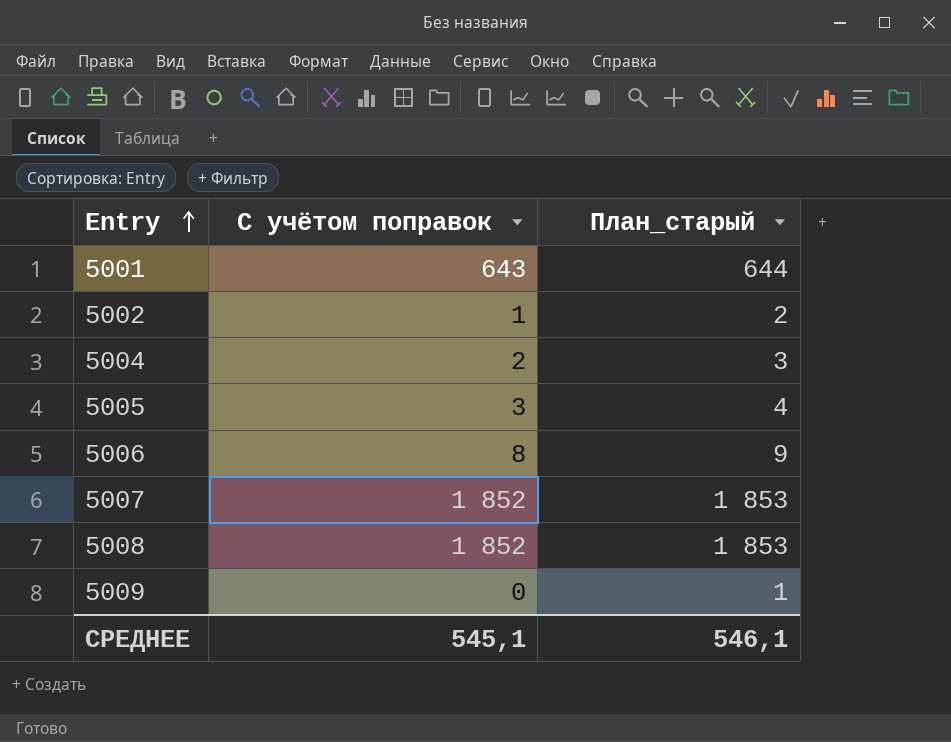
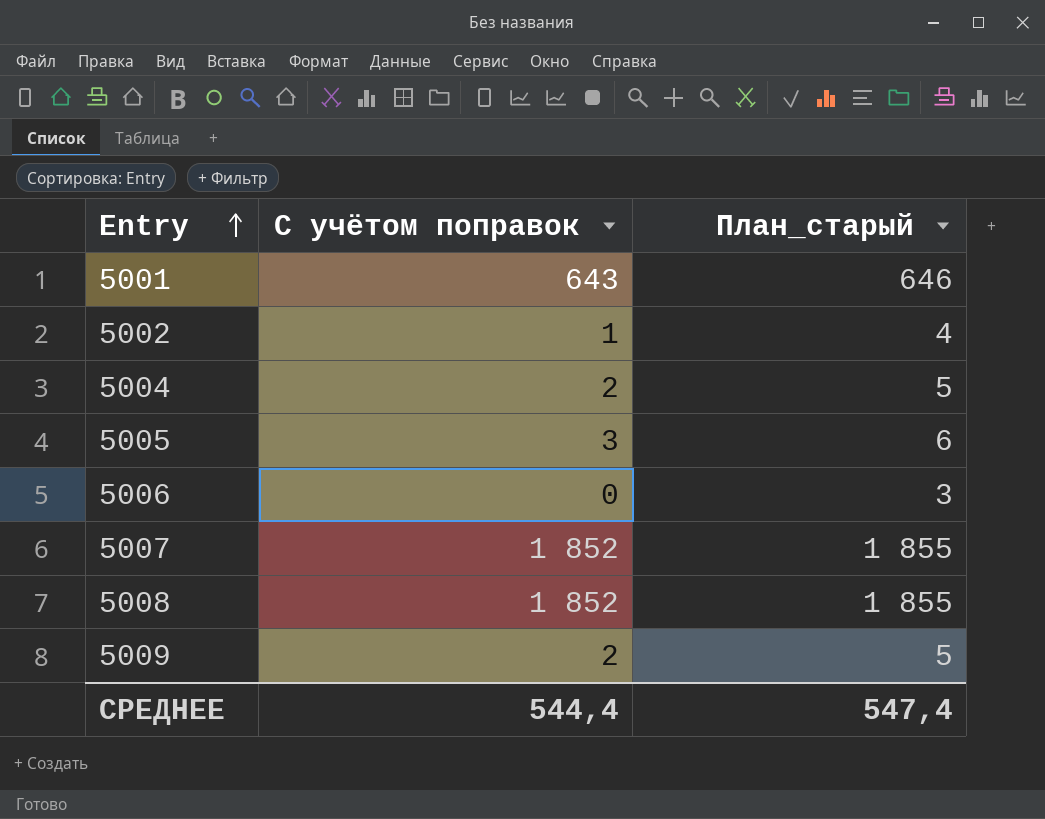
column План_старый | formula: [С учётом поправок] + 1 -> [С учётом поправок] + 3
5006 | С учётом поправок: 8 -> 0
5009 | С учётом поправок: 0 -> 2
СРЕДНЕЕ | С учётом поправок: 545,1 -> 544,4
СРЕДНЕЕ | План_старый: 546,1 -> 547,4

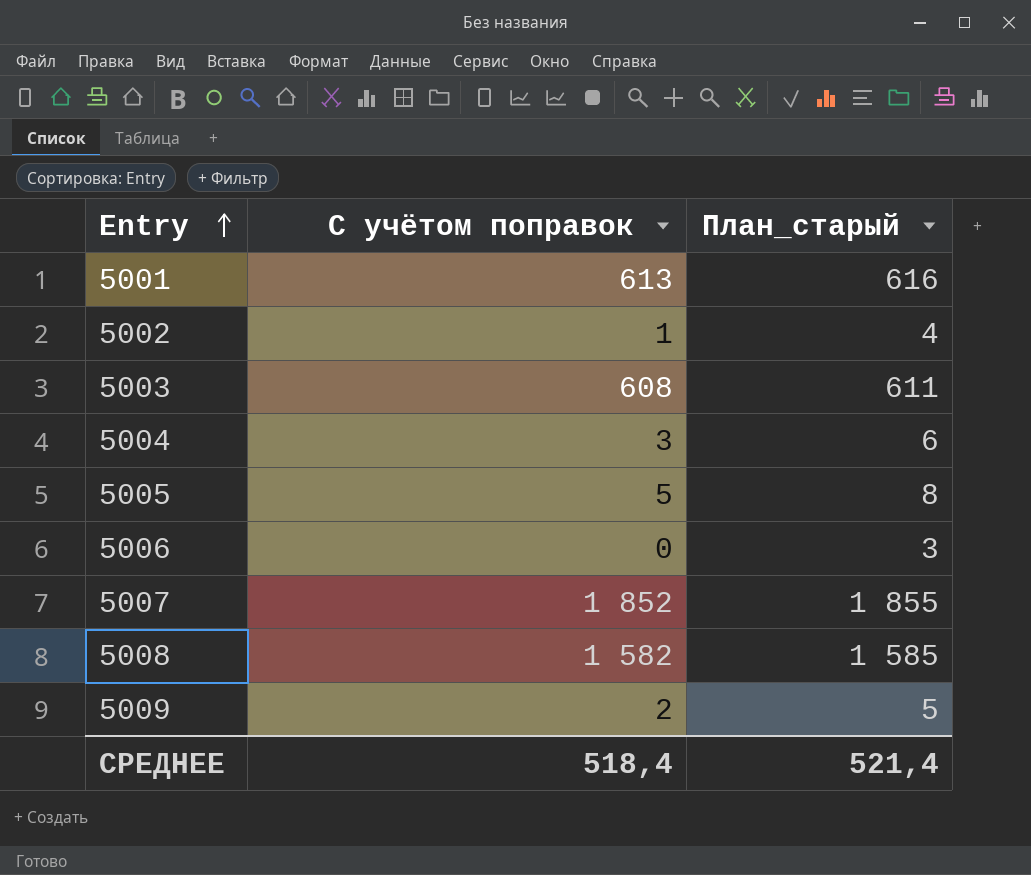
5001 | С учётом поправок: 643 -> 613
5001 | План_старый: 646 -> 616
row 5003: none -> 608 | 611
5004 | С учётом поправок: 2 -> 3
5004 | План_старый: 5 -> 6
5005 | С учётом поправок: 3 -> 5
5005 | План_старый: 6 -> 8
5008 | С учётом поправок: 1 852 -> 1 582
5008 | План_старый: 1 855 -> 1 585
СРЕДНЕЕ | С учётом поправок: 544,4 -> 518,4
СРЕДНЕЕ | План_старый: 547,4 -> 521,4

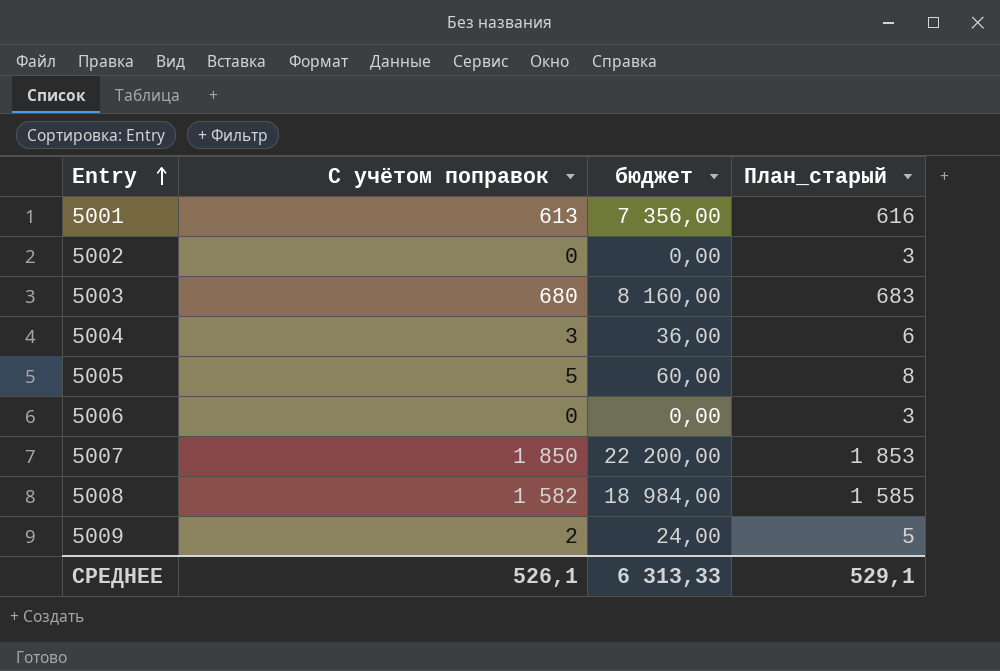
column бюджет | formula: none -> [С учётом поправок] * 12
5002 | С учётом поправок: 1 -> 0
5002 | План_старый: 4 -> 3
5003 | С учётом поправок: 608 -> 680
5003 | План_старый: 611 -> 683
5007 | С учётом поправок: 1 852 -> 1 850
5007 | План_старый: 1 855 -> 1 853
СРЕДНЕЕ | С учётом поправок: 518,4 -> 526,1
СРЕДНЕЕ | План_старый: 521,4 -> 529,1

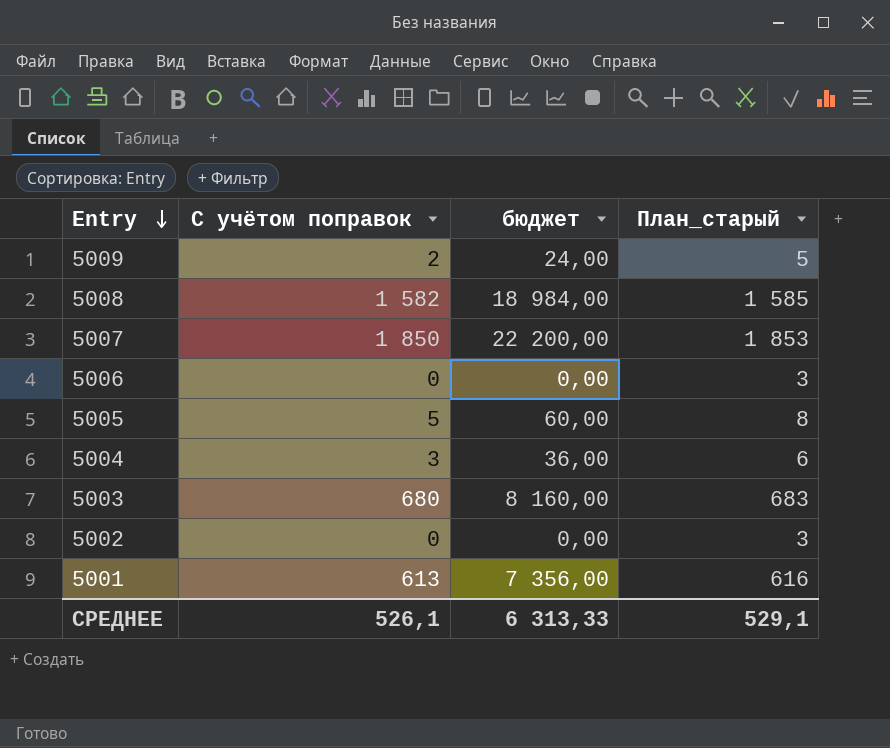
row order: Entry ascending -> Entry descending

